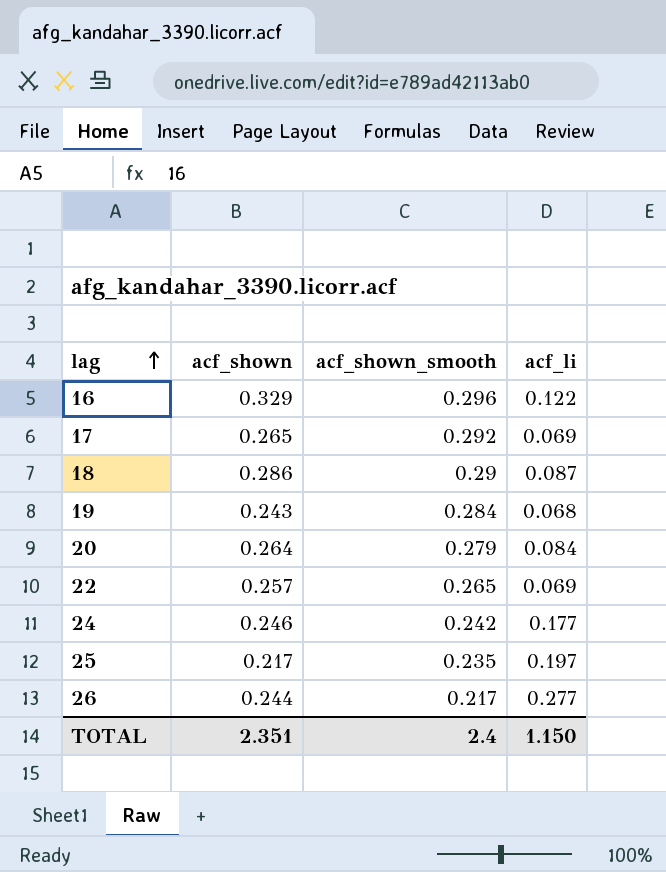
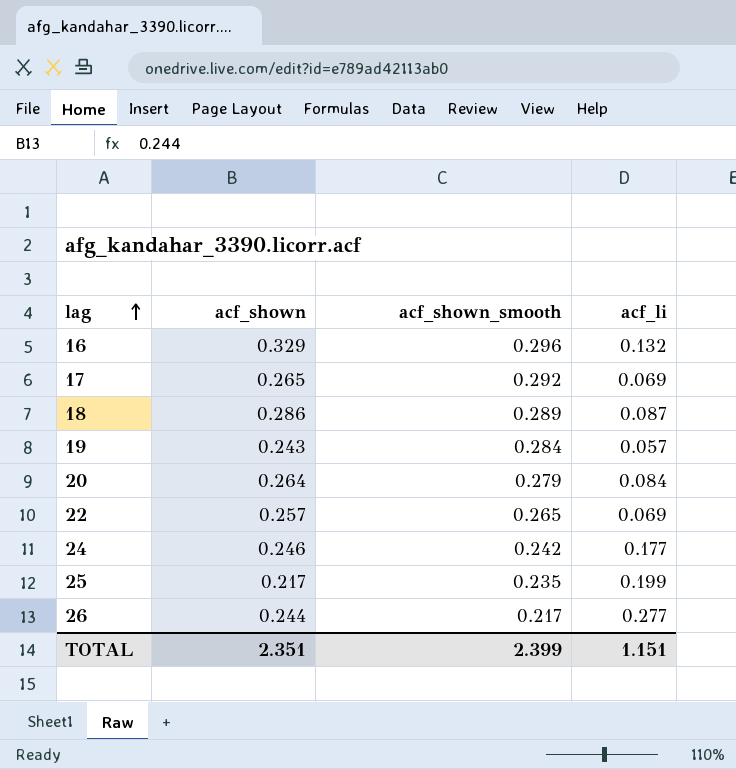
16 | acf_li: 0.122 -> 0.132
18 | acf_shown_smooth: 0.29 -> 0.289
19 | acf_li: 0.068 -> 0.057
25 | acf_li: 0.197 -> 0.199
TOTAL | acf_shown_smooth: 2.4 -> 2.399
TOTAL | acf_li: 1.150 -> 1.151

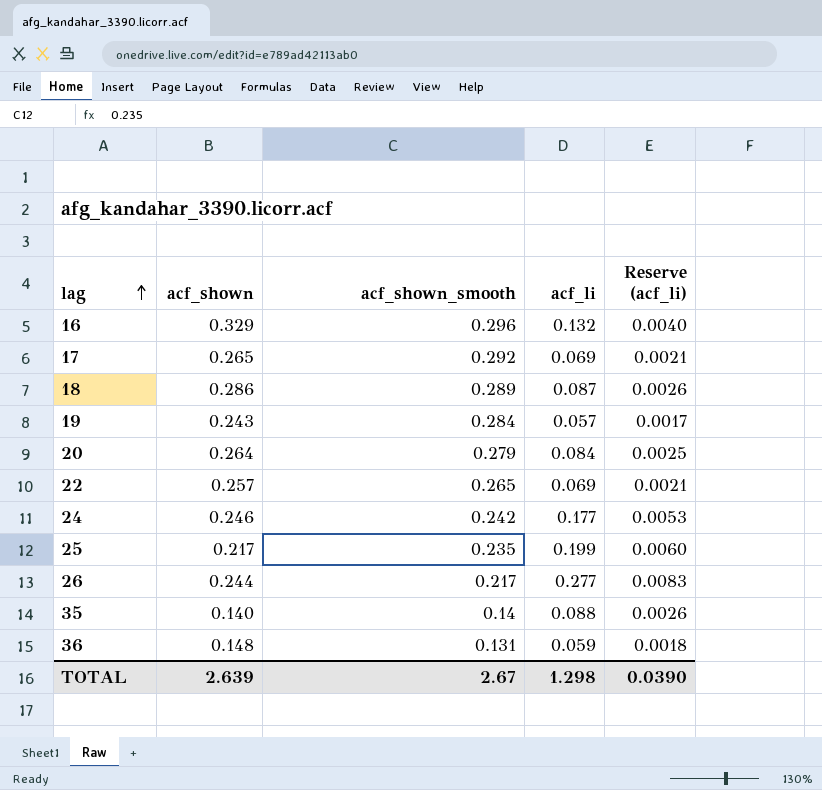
column Reserve (acf_li) | formula: none -> [acf_li] * 0.03
row 35: none -> 0.140 | 0.14 | 0.088 | 0.0026
row 36: none -> 0.148 | 0.131 | 0.059 | 0.0018
TOTAL | acf_shown: 2.351 -> 2.639
TOTAL | acf_shown_smooth: 2.399 -> 2.67
TOTAL | acf_li: 1.151 -> 1.298

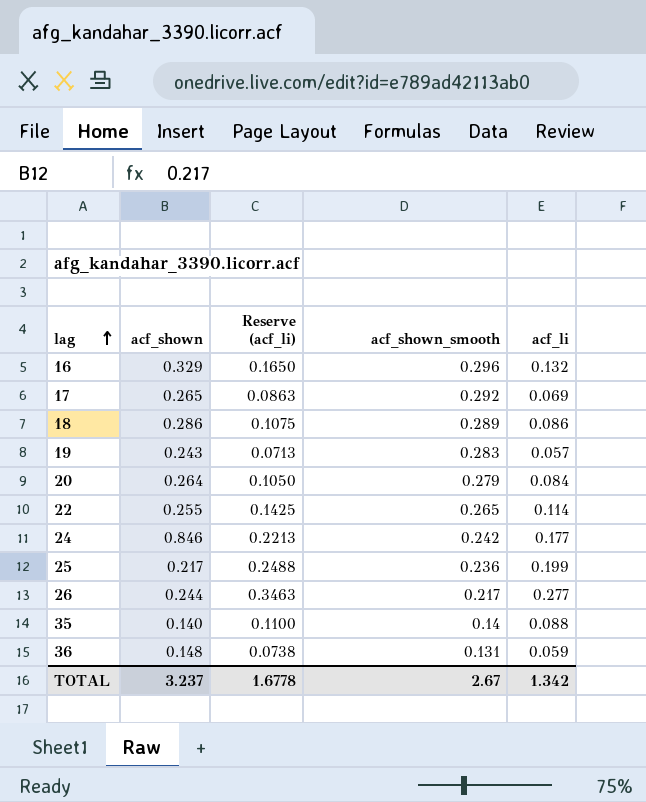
column Reserve (acf_li) | formula: [acf_li] * 0.03 -> [acf_li] * 1.25
column Reserve (acf_li) | position: 5 -> 3
18 | acf_li: 0.087 -> 0.086
19 | acf_shown_smooth: 0.284 -> 0.283
22 | acf_shown: 0.257 -> 0.255
22 | acf_li: 0.069 -> 0.114
24 | acf_shown: 0.246 -> 0.846
25 | acf_shown_smooth: 0.235 -> 0.236
TOTAL | acf_shown: 2.639 -> 3.237
TOTAL | Reserve (acf_li): 0.0390 -> 1.6778
TOTAL | acf_li: 1.298 -> 1.342

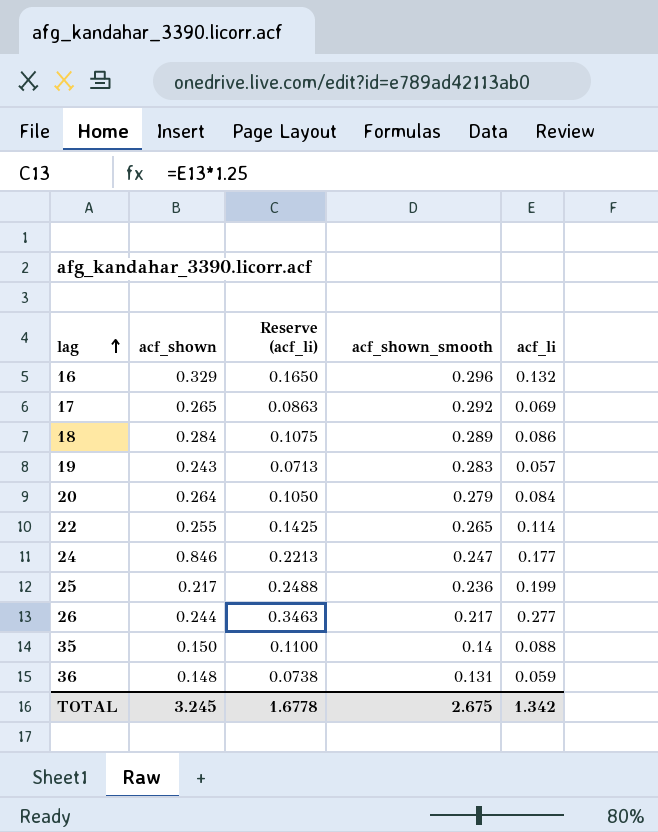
18 | acf_shown: 0.286 -> 0.284
24 | acf_shown_smooth: 0.242 -> 0.247
35 | acf_shown: 0.140 -> 0.150
TOTAL | acf_shown: 3.237 -> 3.245
TOTAL | acf_shown_smooth: 2.67 -> 2.675

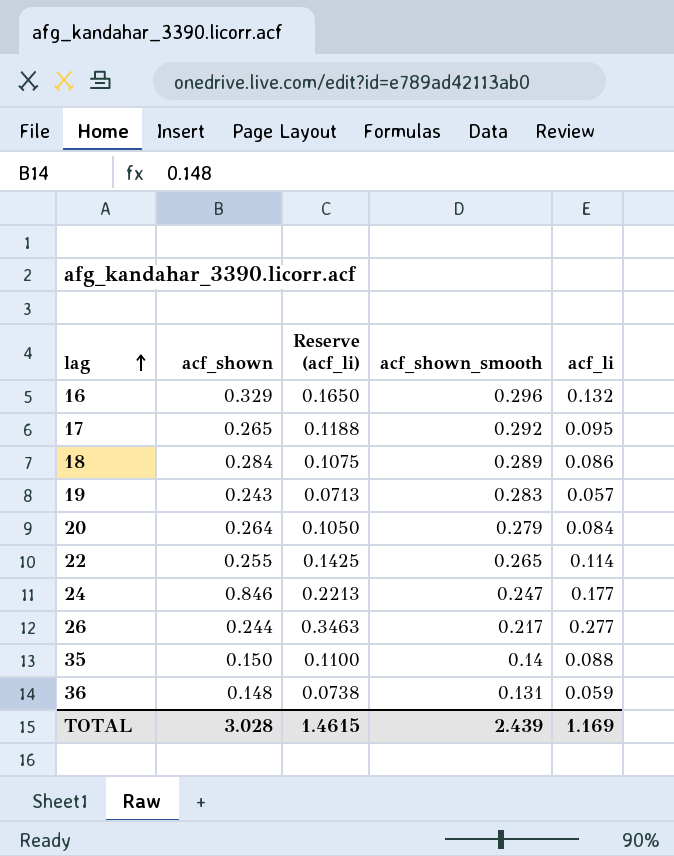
row 25: 0.217 | 0.2488 | 0.236 | 0.199 -> none
17 | Reserve (acf_li): 0.0863 -> 0.1188
17 | acf_li: 0.069 -> 0.095
TOTAL | acf_shown: 3.245 -> 3.028
TOTAL | Reserve (acf_li): 1.6778 -> 1.4615
TOTAL | acf_shown_smooth: 2.675 -> 2.439
TOTAL | acf_li: 1.342 -> 1.169

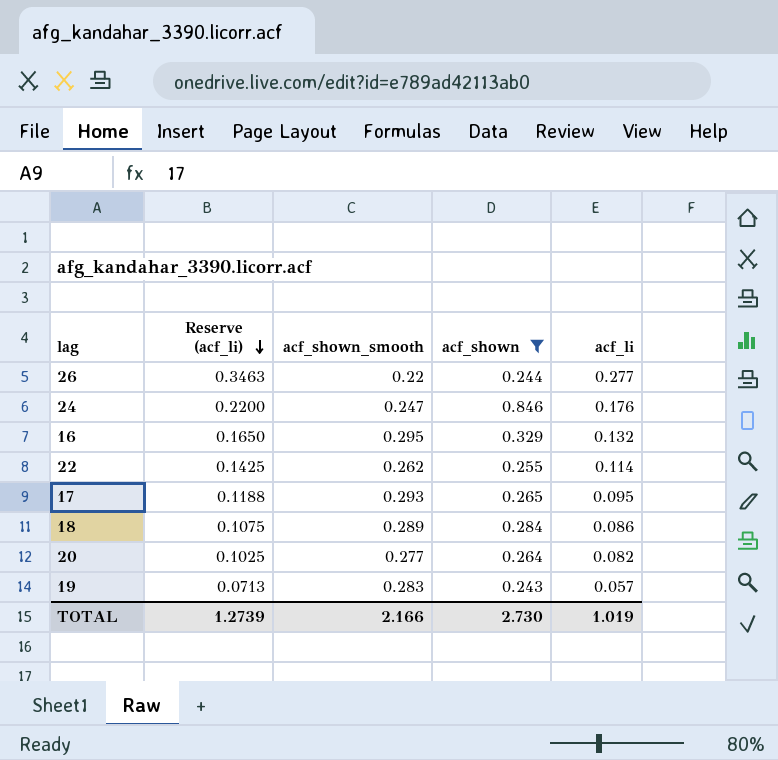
filter: none -> acf_shown >= 0.243
row order: lag ascending -> Reserve (acf_li) descending
column acf_shown | position: 2 -> 4
26 | acf_shown_smooth: 0.217 -> 0.22
24 | Reserve (acf_li): 0.2213 -> 0.2200
24 | acf_li: 0.177 -> 0.176
16 | acf_shown_smooth: 0.296 -> 0.295
22 | acf_shown_smooth: 0.265 -> 0.262
17 | acf_shown_smooth: 0.292 -> 0.293
20 | Reserve (acf_li): 0.1050 -> 0.1025
20 | acf_shown_smooth: 0.279 -> 0.277
20 | acf_li: 0.084 -> 0.082
TOTAL | Reserve (acf_li): 1.4615 -> 1.2739
TOTAL | acf_shown_smooth: 2.439 -> 2.166
TOTAL | acf_shown: 3.028 -> 2.730
TOTAL | acf_li: 1.169 -> 1.019

